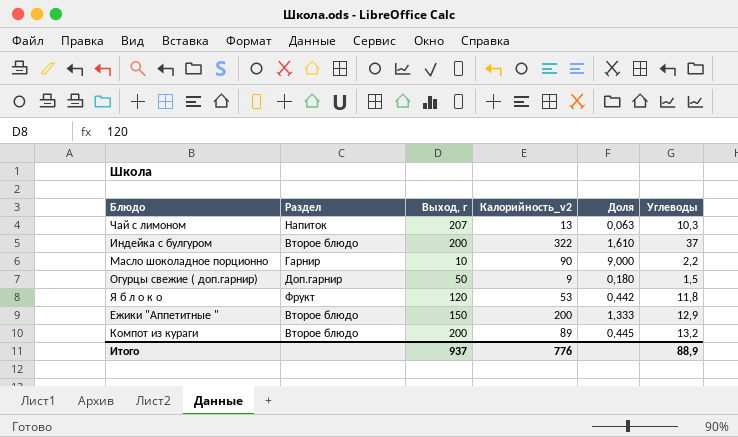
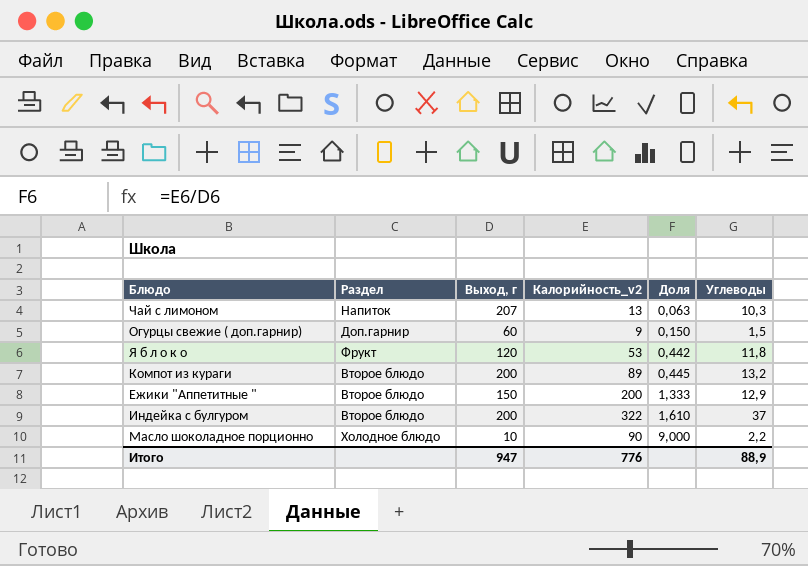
row order: none -> Доля ascending
Огурцы свежие ( доп.гарнир) | Выход, г: 50 -> 60
Огурцы свежие ( доп.гарнир) | Доля: 0,180 -> 0,150
Масло шоколадное порционно | Раздел: Гарнир -> Холодное блюдо
Итого | Выход, г: 937 -> 947

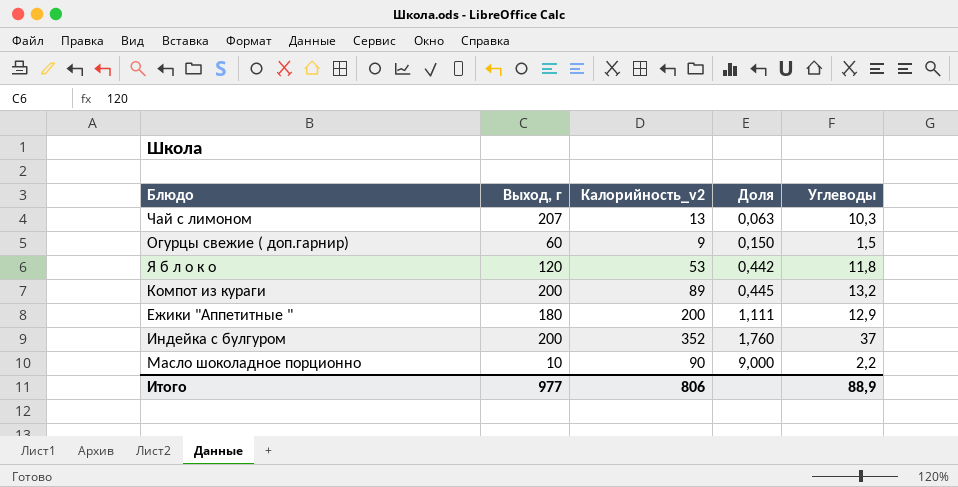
column Раздел | position: 2 -> none
Ежики "Аппетитные " | Выход, г: 150 -> 180
Ежики "Аппетитные " | Доля: 1,333 -> 1,111
Индейка с булгуром | Калорийность_v2: 322 -> 352
Индейка с булгуром | Доля: 1,610 -> 1,760
Итого | Выход, г: 947 -> 977
Итого | Калорийность_v2: 776 -> 806

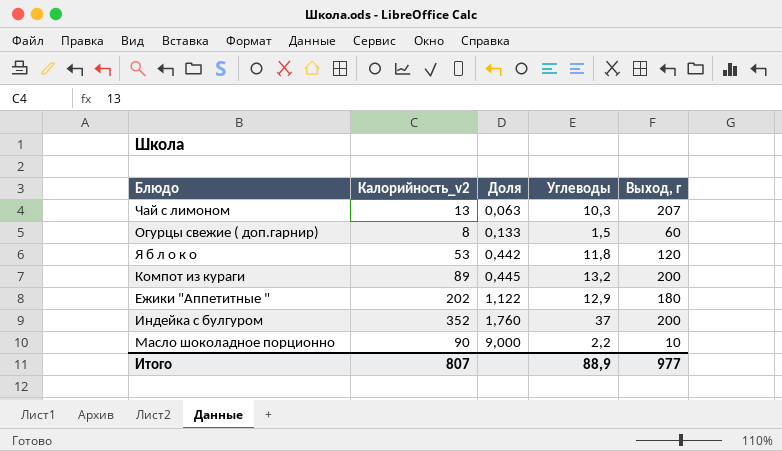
column Выход, г | position: 2 -> 5
Огурцы свежие ( доп.гарнир) | Калорийность_v2: 9 -> 8
Огурцы свежие ( доп.гарнир) | Доля: 0,150 -> 0,133
Ежики "Аппетитные " | Калорийность_v2: 200 -> 202
Ежики "Аппетитные " | Доля: 1,111 -> 1,122
Итого | Калорийность_v2: 806 -> 807

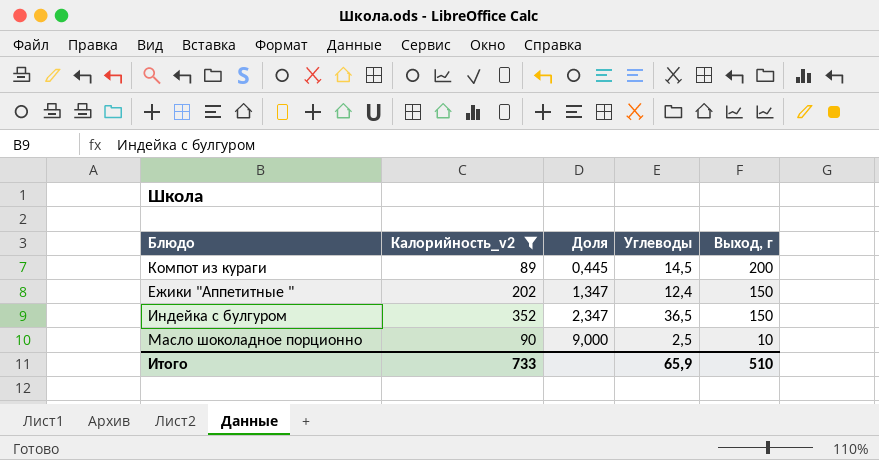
filter: none -> Калорийность_v2 >= 89
Компот из кураги | Углеводы: 13,2 -> 14,5
Ежики "Аппетитные " | Доля: 1,122 -> 1,347
Ежики "Аппетитные " | Углеводы: 12,9 -> 12,4
Ежики "Аппетитные " | Выход, г: 180 -> 150
Индейка с булгуром | Доля: 1,760 -> 2,347
Индейка с булгуром | Углеводы: 37 -> 36,5
Индейка с булгуром | Выход, г: 200 -> 150
Масло шоколадное порционно | Углеводы: 2,2 -> 2,5
Итого | Калорийность_v2: 807 -> 733
Итого | Углеводы: 88,9 -> 65,9
Итого | Выход, г: 977 -> 510

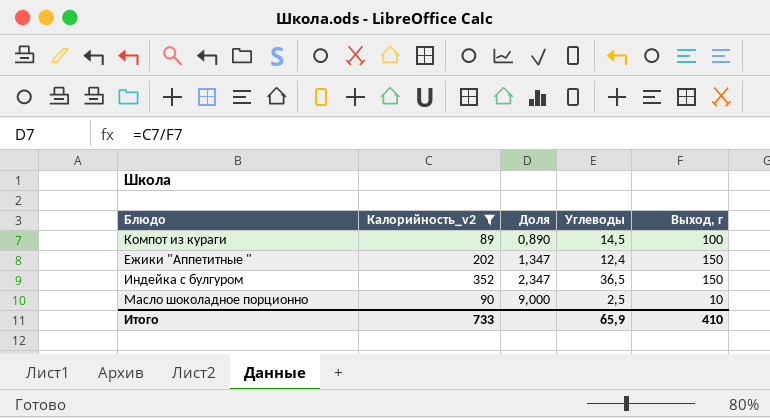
Компот из кураги | Доля: 0,445 -> 0,890
Компот из кураги | Выход, г: 200 -> 100
Итого | Выход, г: 510 -> 410

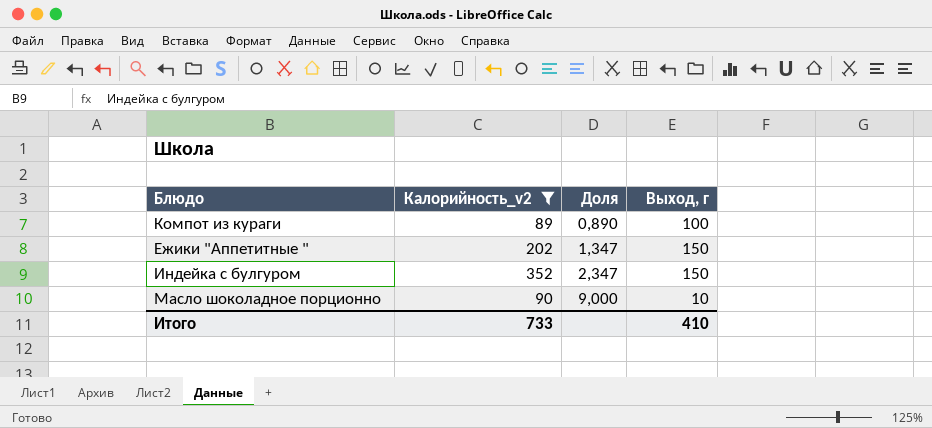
column Углеводы | position: 4 -> none

